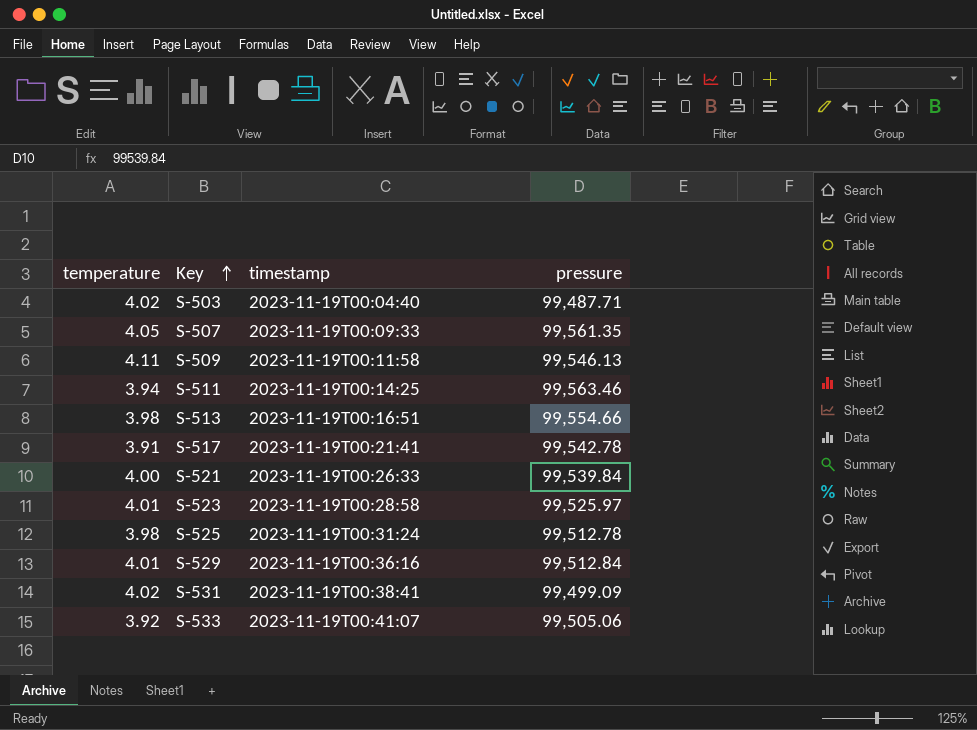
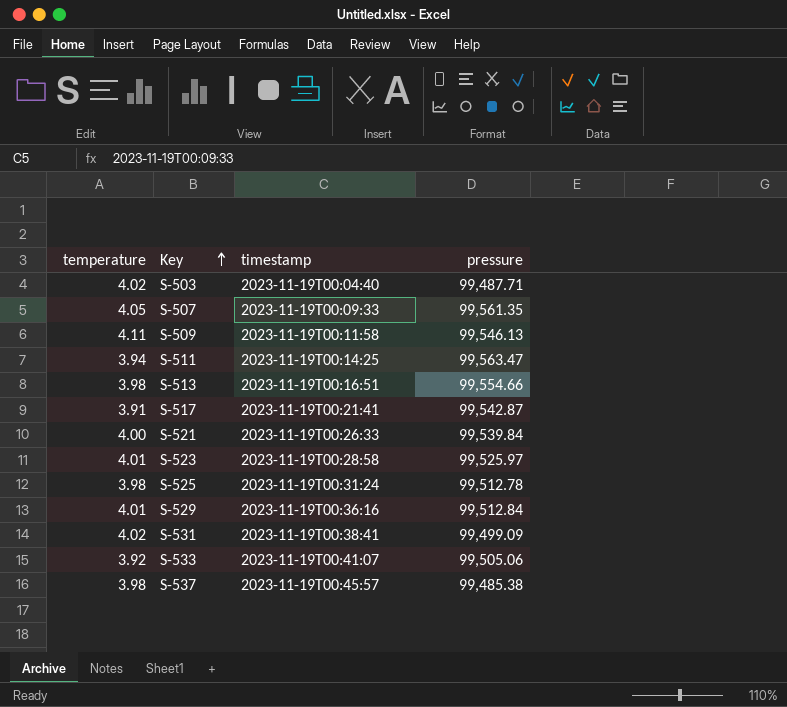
S-511 | pressure: 99,563.46 -> 99,563.47
S-517 | pressure: 99,542.78 -> 99,542.87
row S-537: none -> 3.98 | 2023-11-19T00:45:57 | 99,485.38

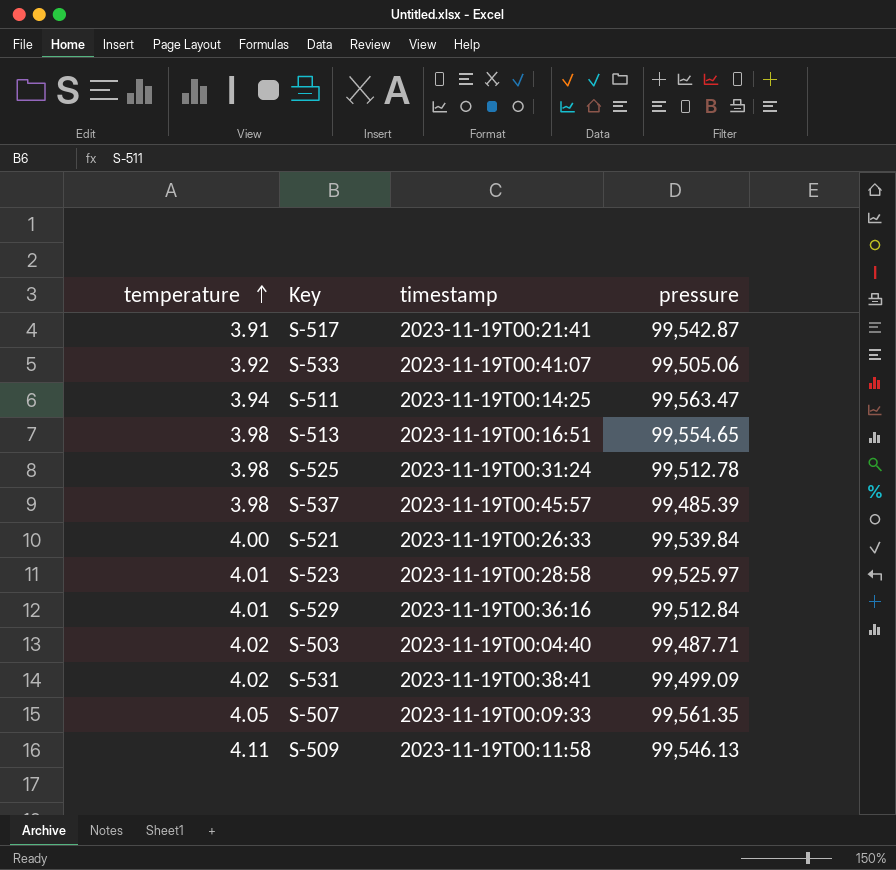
row order: Key ascending -> temperature ascending
S-513 | pressure: 99,554.66 -> 99,554.65
S-537 | pressure: 99,485.38 -> 99,485.39

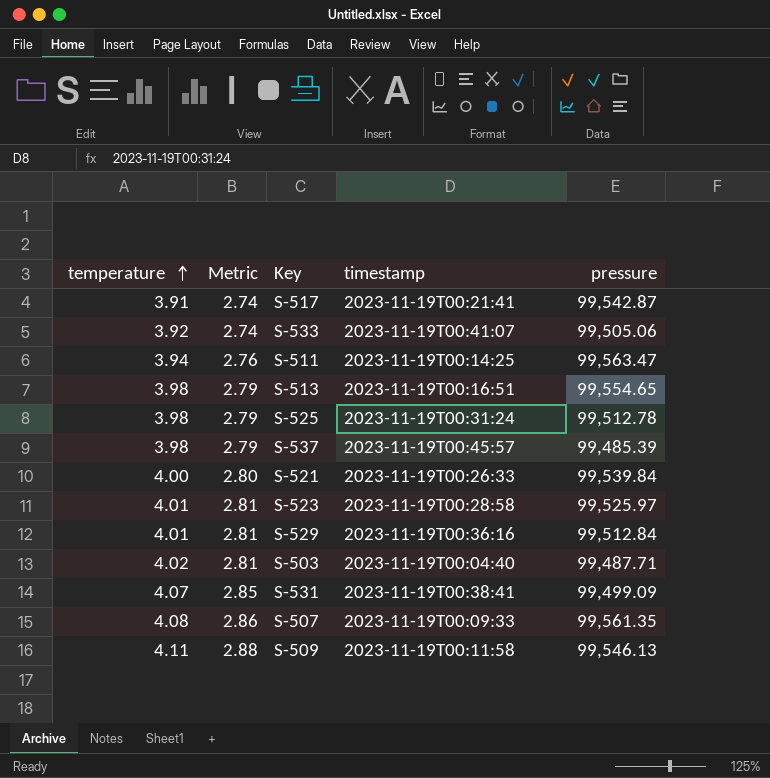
column Metric | formula: none -> [temperature] * 0.7
S-531 | temperature: 4.02 -> 4.07
S-507 | temperature: 4.05 -> 4.08

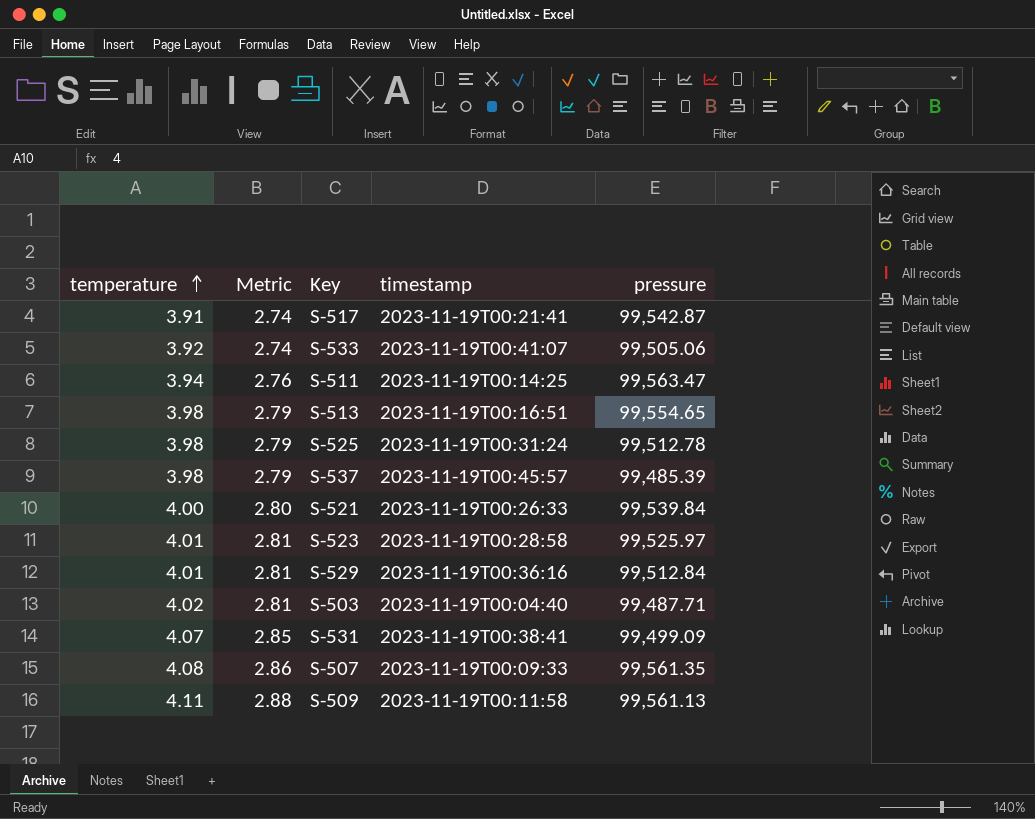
S-509 | pressure: 99,546.13 -> 99,561.13

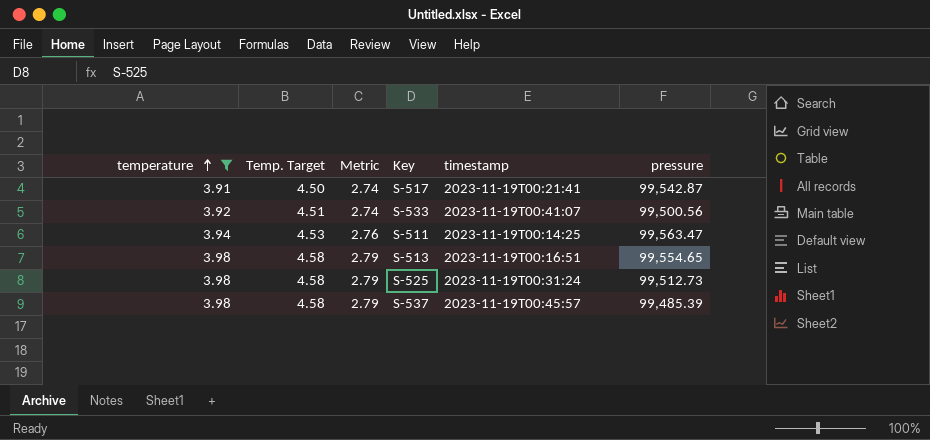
filter: none -> temperature <= 3.98
column Temp. Target | formula: none -> [temperature] * 1.15
S-533 | pressure: 99,505.06 -> 99,500.56
S-525 | pressure: 99,512.78 -> 99,512.73

